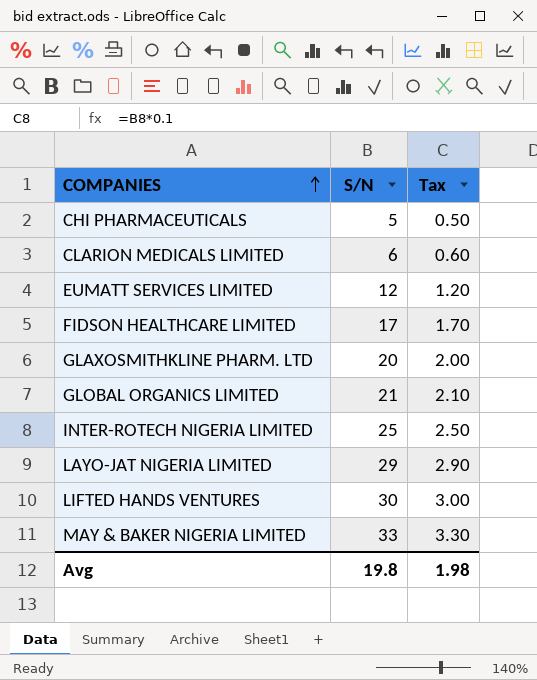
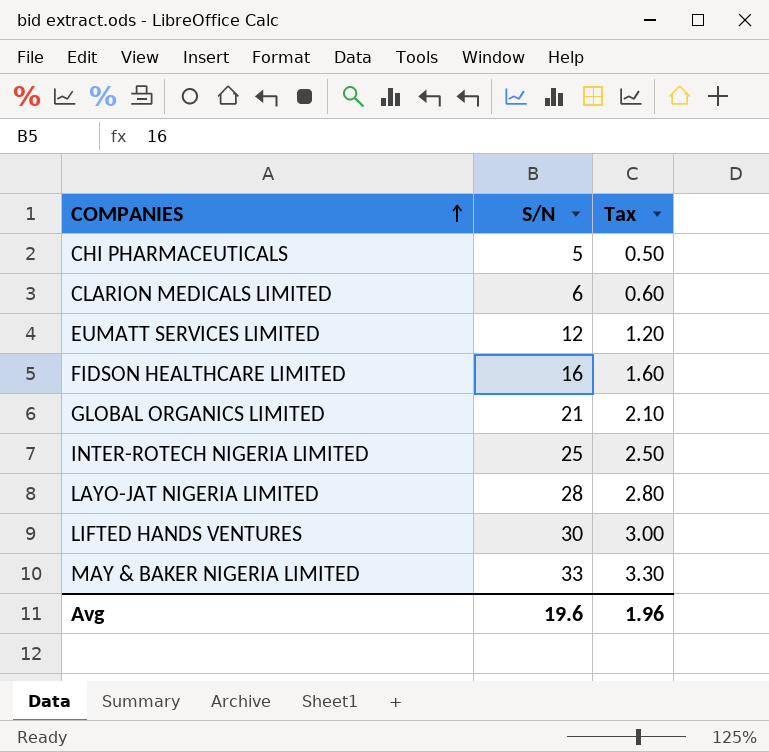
row GLAXOSMITHKLINE PHARM. LTD: 20 | 2.00 -> none
FIDSON HEALTHCARE LIMITED | S/N: 17 -> 16
FIDSON HEALTHCARE LIMITED | Tax: 1.70 -> 1.60
LAYO-JAT NIGERIA LIMITED | S/N: 29 -> 28
LAYO-JAT NIGERIA LIMITED | Tax: 2.90 -> 2.80
Avg | S/N: 19.8 -> 19.6
Avg | Tax: 1.98 -> 1.96

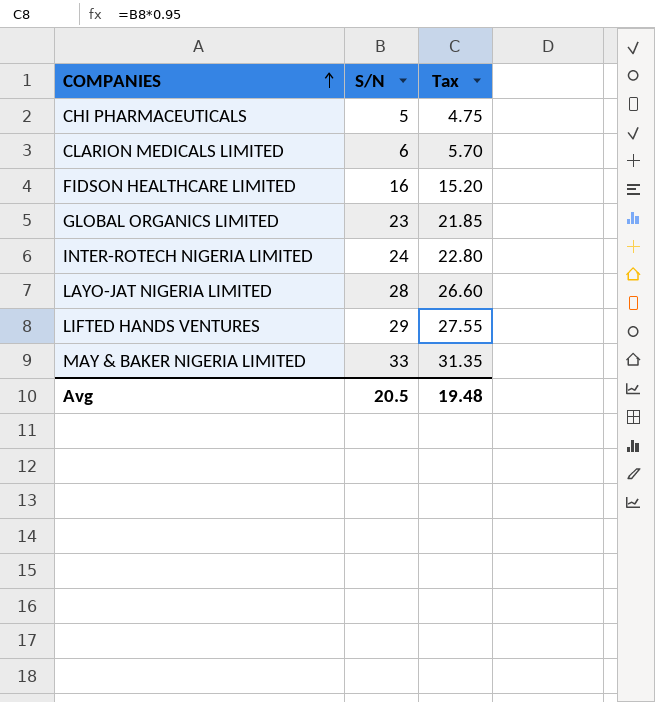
column Tax | formula: [S/N] * 0.1 -> [S/N] * 0.95
row EUMATT SERVICES LIMITED: 12 | 1.20 -> none
GLOBAL ORGANICS LIMITED | S/N: 21 -> 23
INTER-ROTECH NIGERIA LIMITED | S/N: 25 -> 24
LIFTED HANDS VENTURES | S/N: 30 -> 29
Avg | S/N: 19.6 -> 20.5
Avg | Tax: 1.96 -> 19.48

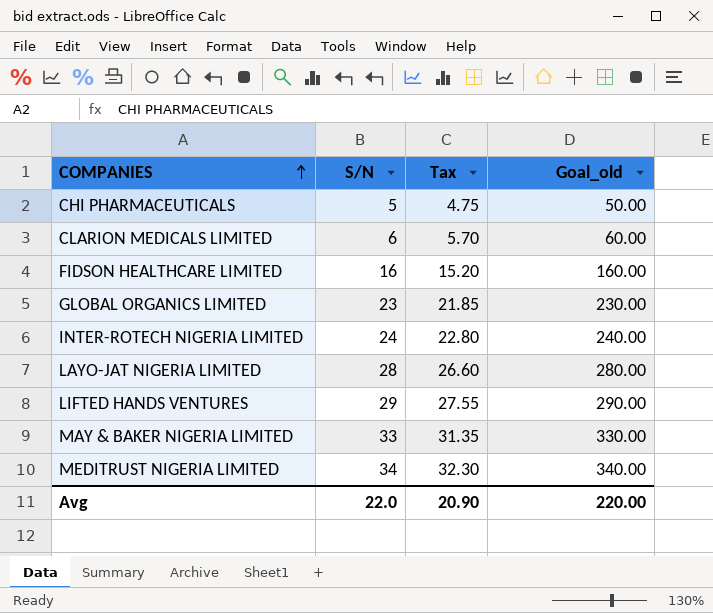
column Goal_old | formula: none -> [S/N] * 10
row MEDITRUST NIGERIA LIMITED: none -> 34 | 32.30 | 340.00
Avg | S/N: 20.5 -> 22.0
Avg | Tax: 19.48 -> 20.90

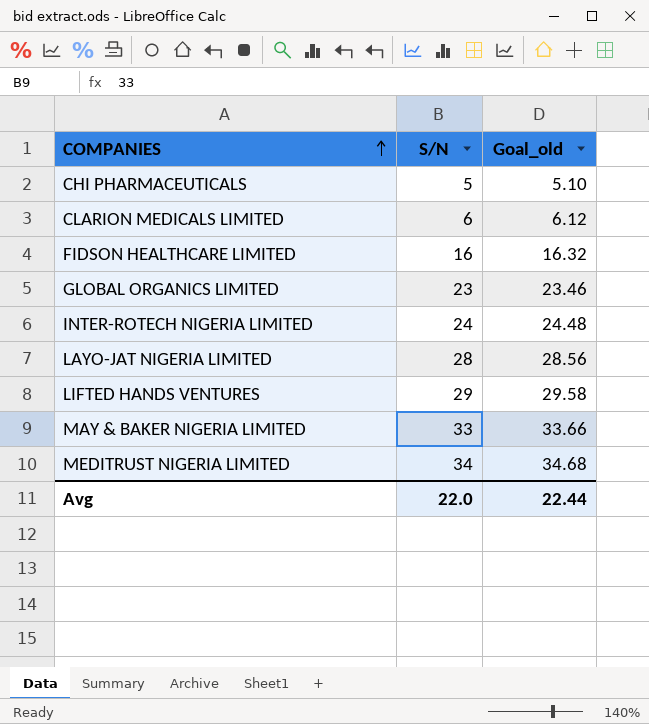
column Tax | formula: [S/N] * 0.95 -> none
column Goal_old | formula: [S/N] * 10 -> [S/N] * 1.02
Avg | Goal_old: 220.00 -> 22.44

